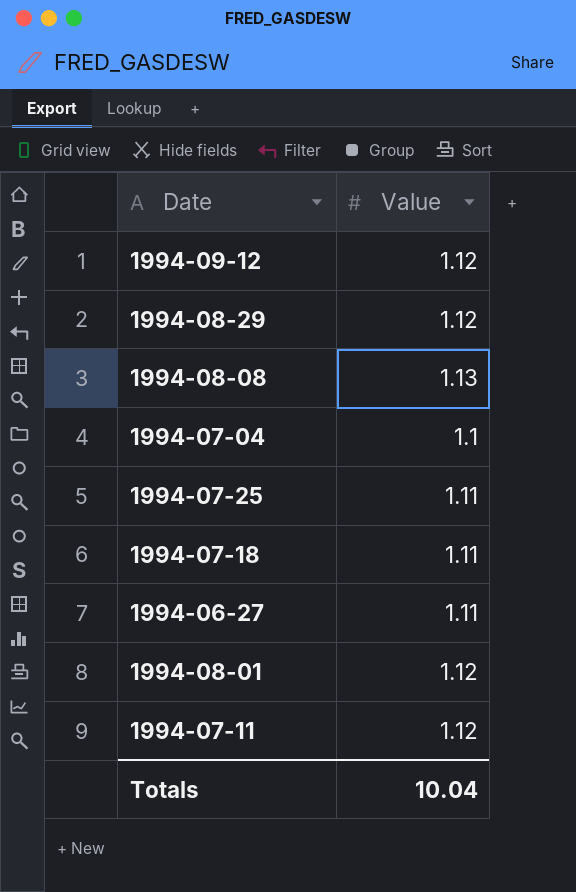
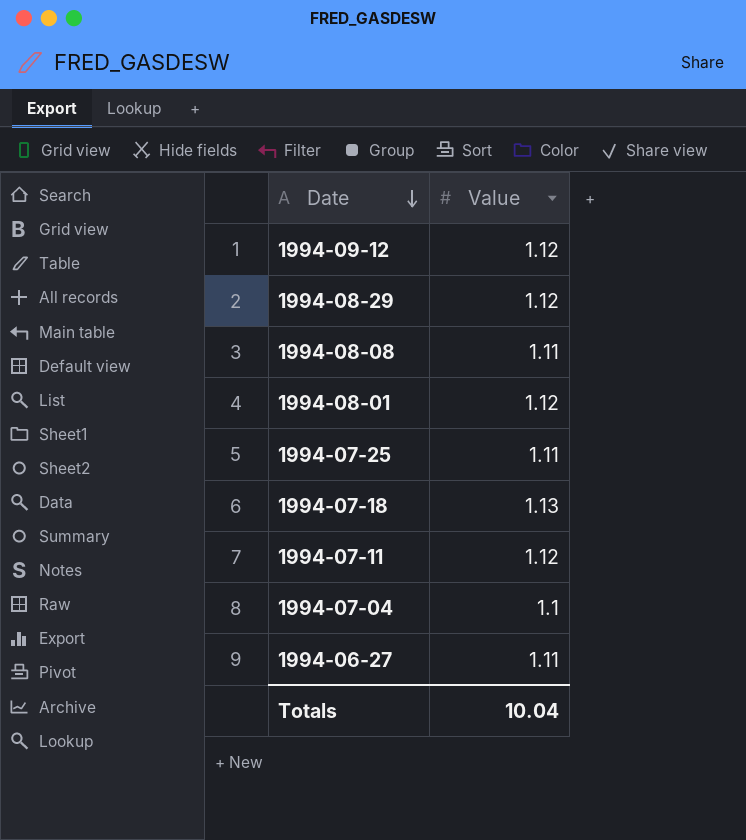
row order: none -> Date descending
1994-08-08 | Value: 1.13 -> 1.11
1994-07-18 | Value: 1.11 -> 1.13

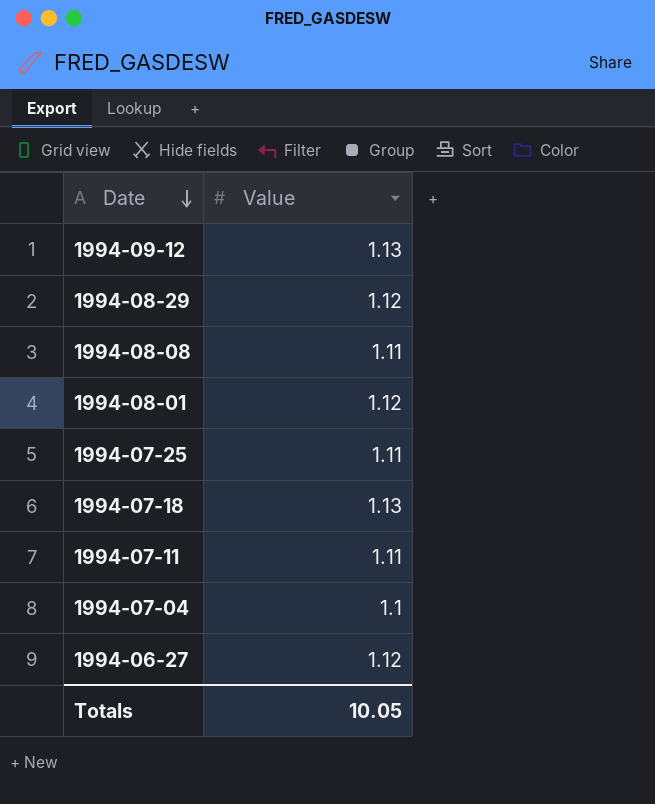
1994-09-12 | Value: 1.12 -> 1.13
1994-07-11 | Value: 1.12 -> 1.11
1994-06-27 | Value: 1.11 -> 1.12
Totals | Value: 10.04 -> 10.05

